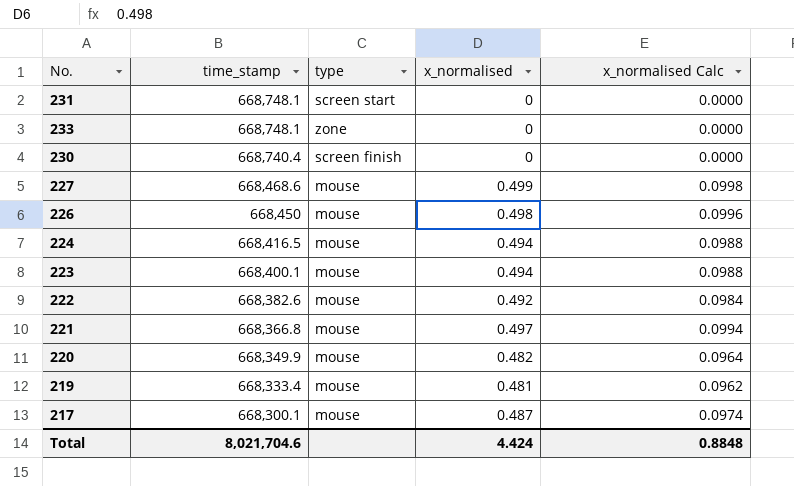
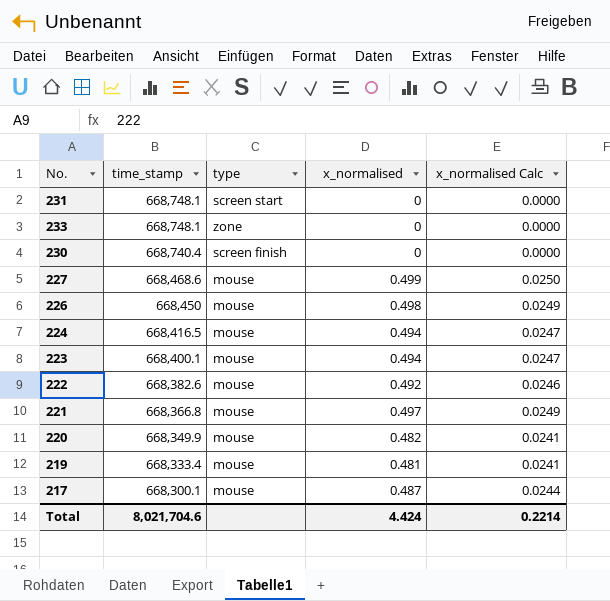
column x_normalised Calc | formula: [x_normalised] * 0.2 -> [x_normalised] * 0.05
Total | x_normalised Calc: 0.8848 -> 0.2214

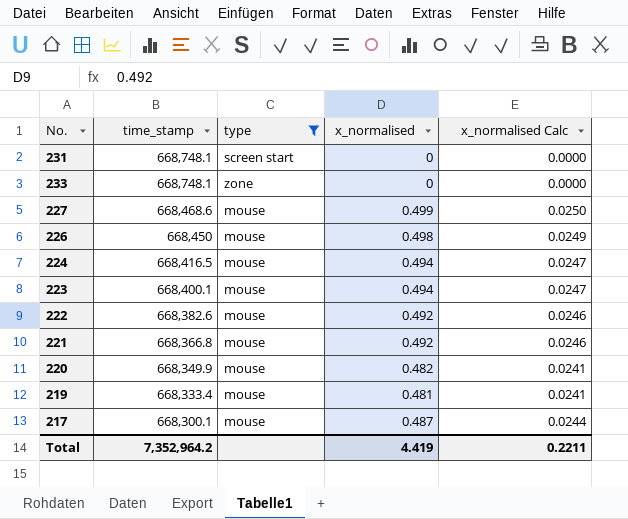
filter: none -> type != screen finish
221 | x_normalised: 0.497 -> 0.492
221 | x_normalised Calc: 0.0249 -> 0.0246
Total | time_stamp: 8,021,704.6 -> 7,352,964.2
Total | x_normalised: 4.424 -> 4.419
Total | x_normalised Calc: 0.2214 -> 0.2211

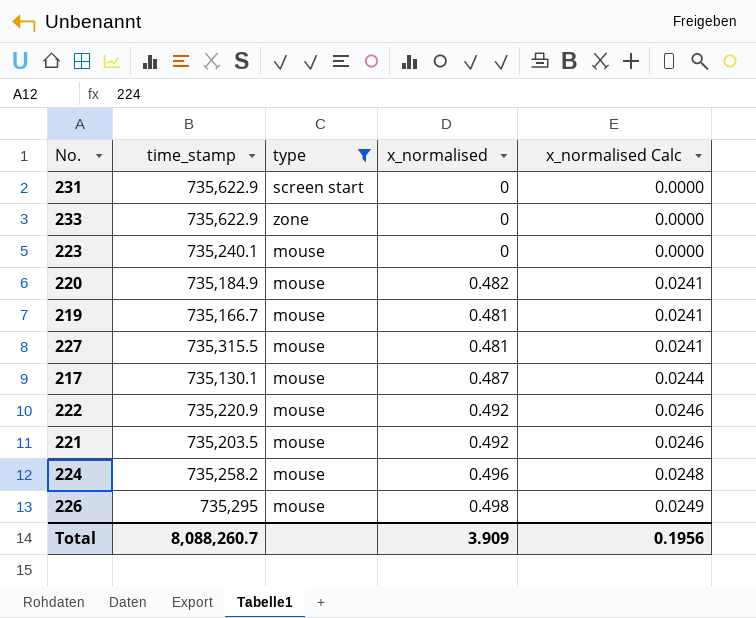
row order: time_stamp descending -> x_normalised Calc ascending
231 | time_stamp: 668,748.1 -> 735,622.9
233 | time_stamp: 668,748.1 -> 735,622.9
223 | time_stamp: 668,400.1 -> 735,240.1
223 | x_normalised: 0.494 -> 0
223 | x_normalised Calc: 0.0247 -> 0.0000
220 | time_stamp: 668,349.9 -> 735,184.9
219 | time_stamp: 668,333.4 -> 735,166.7
227 | time_stamp: 668,468.6 -> 735,315.5
227 | x_normalised: 0.499 -> 0.481
227 | x_normalised Calc: 0.0250 -> 0.0241
217 | time_stamp: 668,300.1 -> 735,130.1
222 | time_stamp: 668,382.6 -> 735,220.9
221 | time_stamp: 668,366.8 -> 735,203.5
224 | time_stamp: 668,416.5 -> 735,258.2
224 | x_normalised: 0.494 -> 0.496
224 | x_normalised Calc: 0.0247 -> 0.0248
226 | time_stamp: 668,450 -> 735,295
Total | time_stamp: 7,352,964.2 -> 8,088,260.7
Total | x_normalised: 4.419 -> 3.909
Total | x_normalised Calc: 0.2211 -> 0.1956

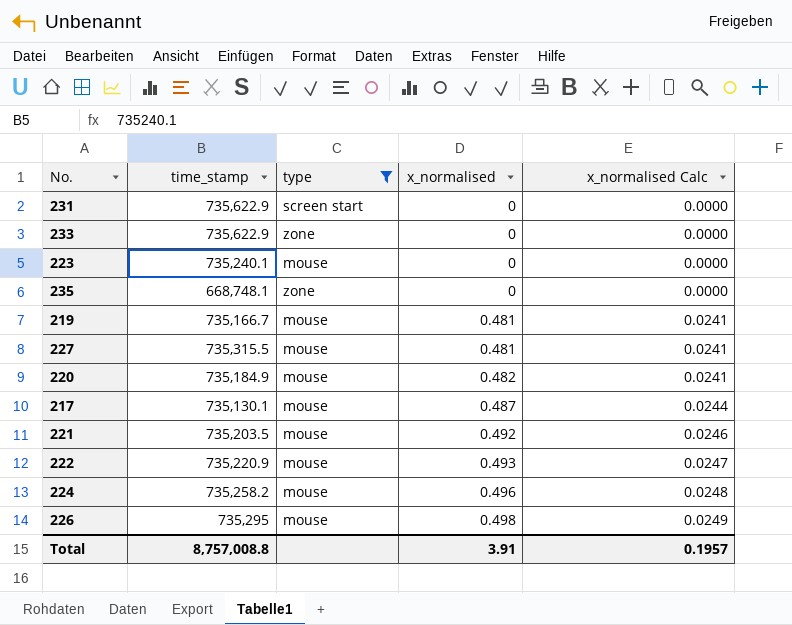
row order: x_normalised Calc ascending -> x_normalised ascending
row 235: none -> 668,748.1 | zone | 0 | 0.0000
222 | x_normalised: 0.492 -> 0.493
222 | x_normalised Calc: 0.0246 -> 0.0247
Total | time_stamp: 8,088,260.7 -> 8,757,008.8
Total | x_normalised: 3.909 -> 3.91
Total | x_normalised Calc: 0.1956 -> 0.1957

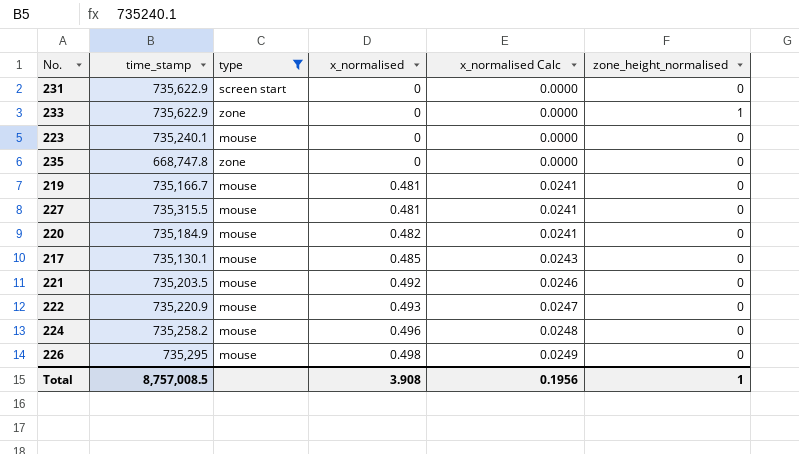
column zone_height_normalised | position: none -> 6
235 | time_stamp: 668,748.1 -> 668,747.8
217 | x_normalised: 0.487 -> 0.485
217 | x_normalised Calc: 0.0244 -> 0.0243
Total | time_stamp: 8,757,008.8 -> 8,757,008.5
Total | x_normalised: 3.91 -> 3.908
Total | x_normalised Calc: 0.1957 -> 0.1956

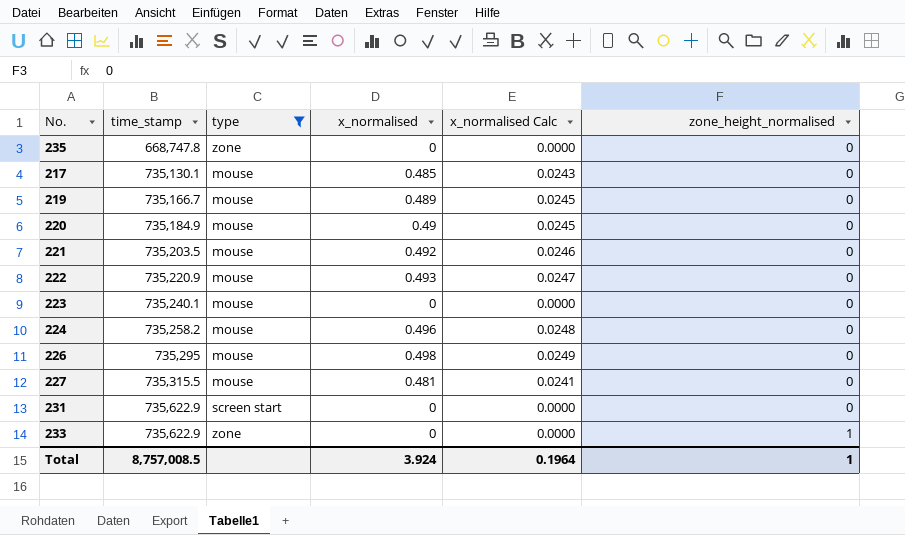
row order: x_normalised ascending -> time_stamp ascending
219 | x_normalised: 0.481 -> 0.489
219 | x_normalised Calc: 0.0241 -> 0.0245
220 | x_normalised: 0.482 -> 0.49
220 | x_normalised Calc: 0.0241 -> 0.0245
Total | x_normalised: 3.908 -> 3.924
Total | x_normalised Calc: 0.1956 -> 0.1964

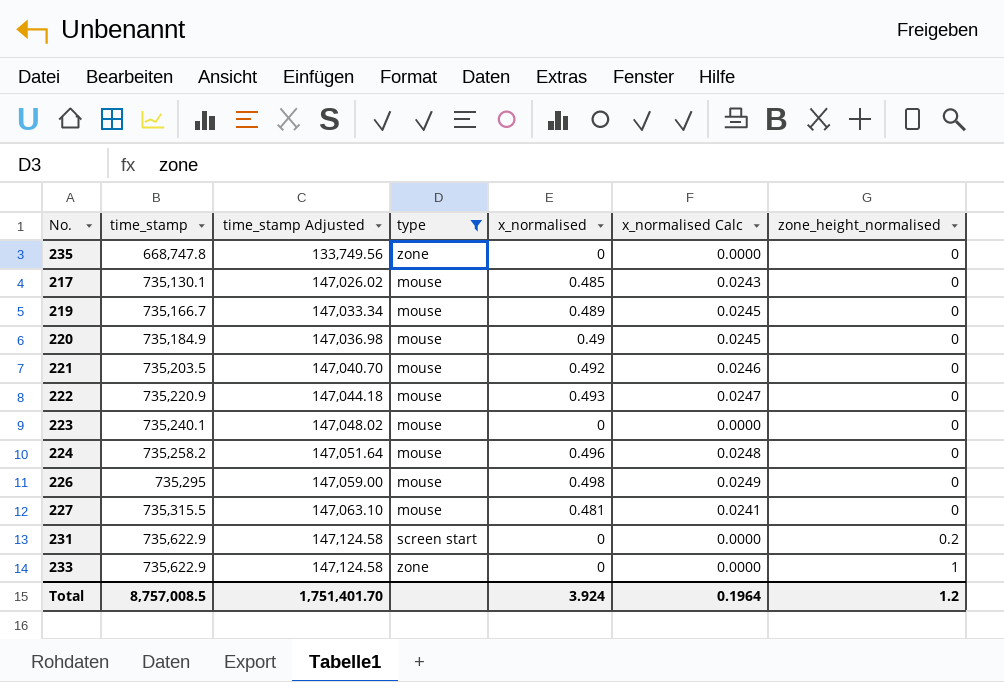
column time_stamp Adjusted | formula: none -> [time_stamp] * 0.2
231 | zone_height_normalised: 0 -> 0.2
Total | zone_height_normalised: 1 -> 1.2

